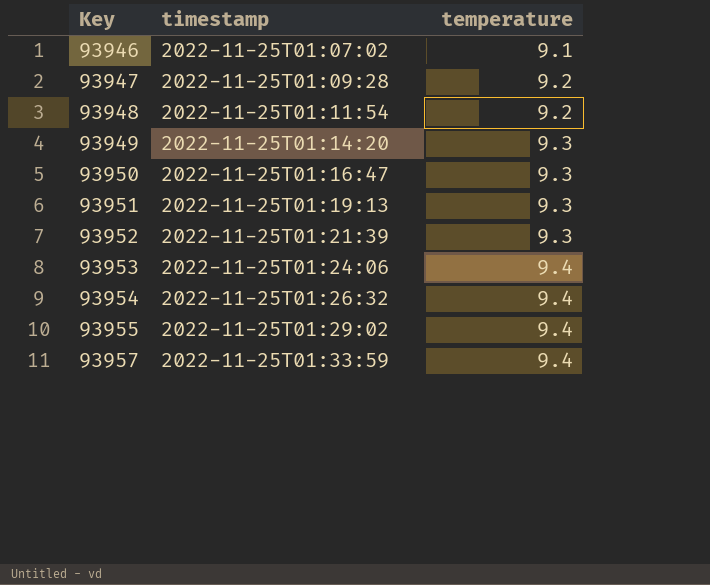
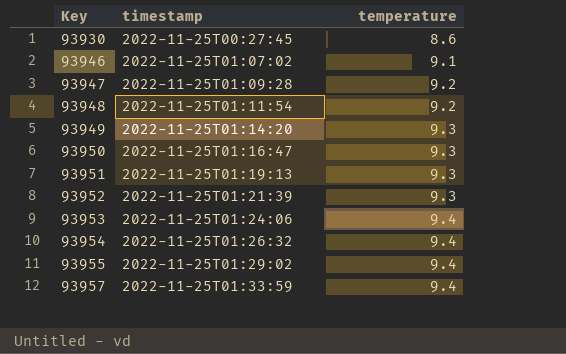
row 93930: none -> 2022-11-25T00:27:45 | 8.6

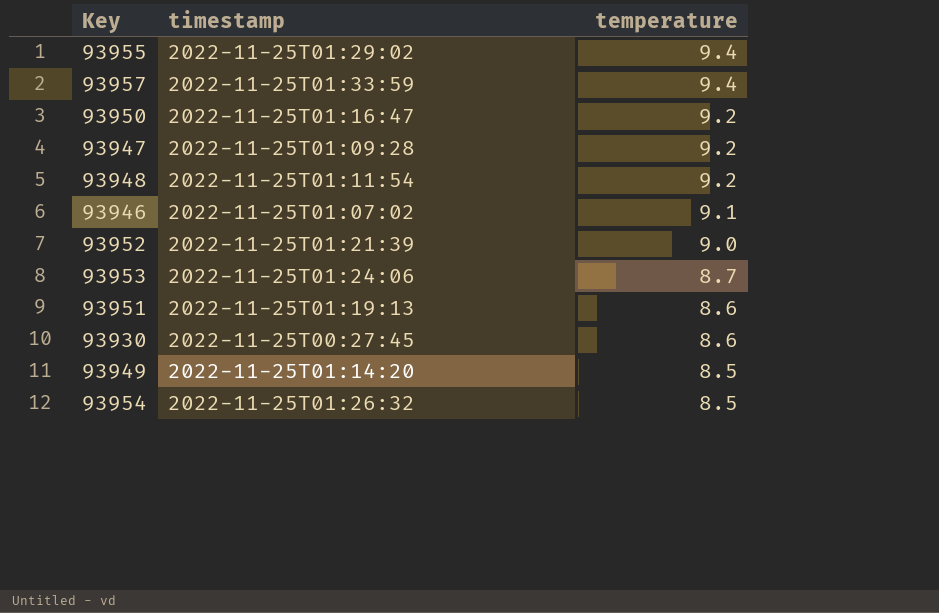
row order: Key ascending -> temperature descending
93950 | temperature: 9.3 -> 9.2
93952 | temperature: 9.3 -> 9.0
93953 | temperature: 9.4 -> 8.7
93951 | temperature: 9.3 -> 8.6
93949 | temperature: 9.3 -> 8.5
93954 | temperature: 9.4 -> 8.5

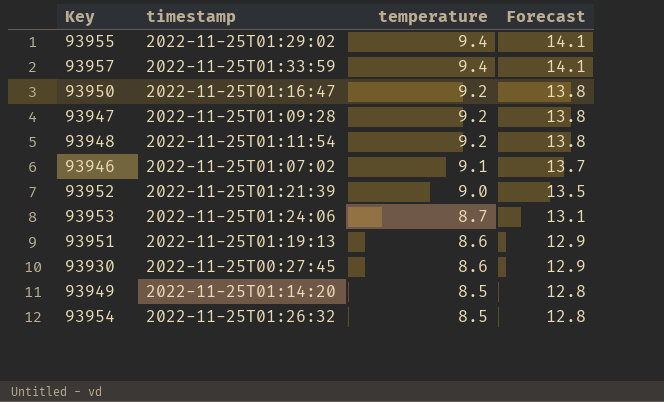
column Forecast | formula: none -> [temperature] * 1.5

